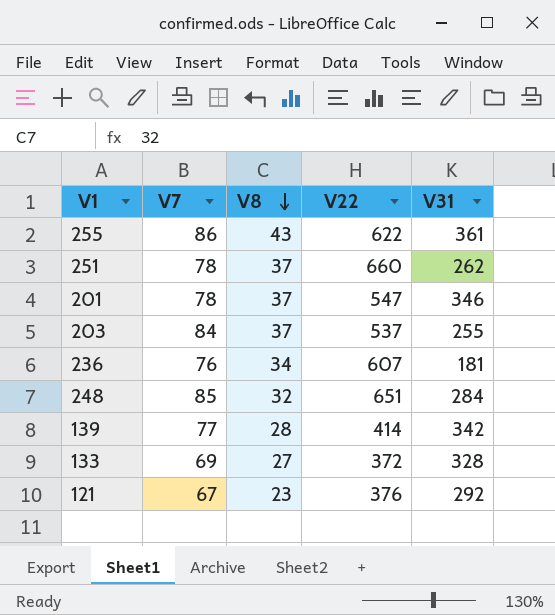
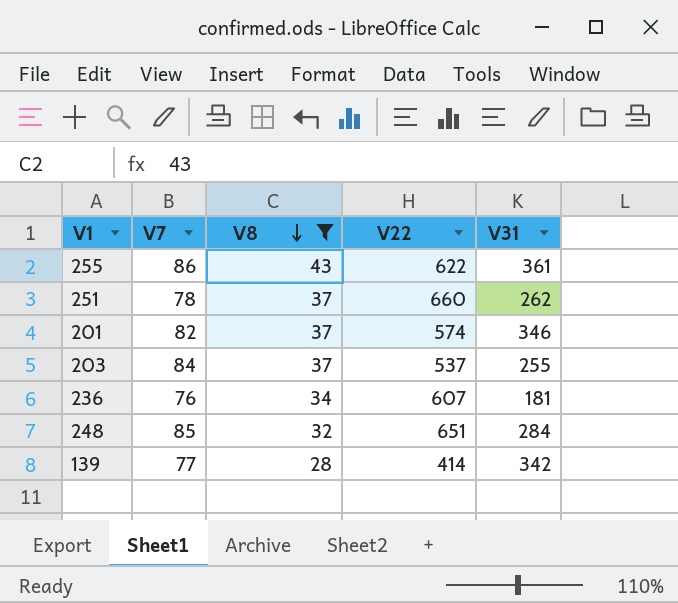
filter: none -> V8 >= 28
201 | V7: 78 -> 82
201 | V22: 547 -> 574

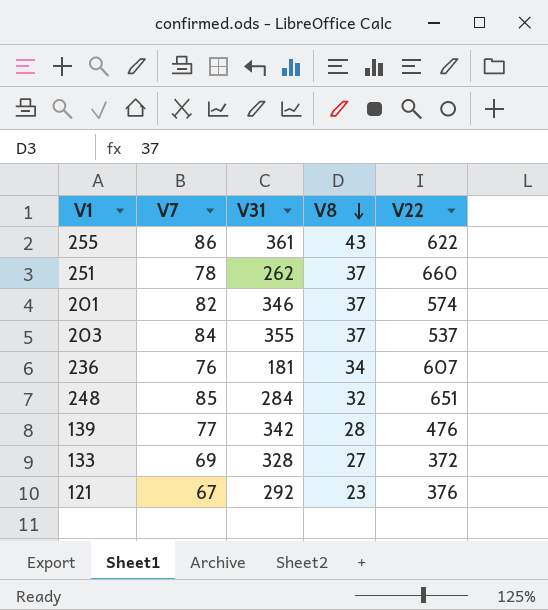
filter: V8 >= 28 -> none
column V31 | position: 5 -> 3
203 | V31: 255 -> 355
139 | V22: 414 -> 476

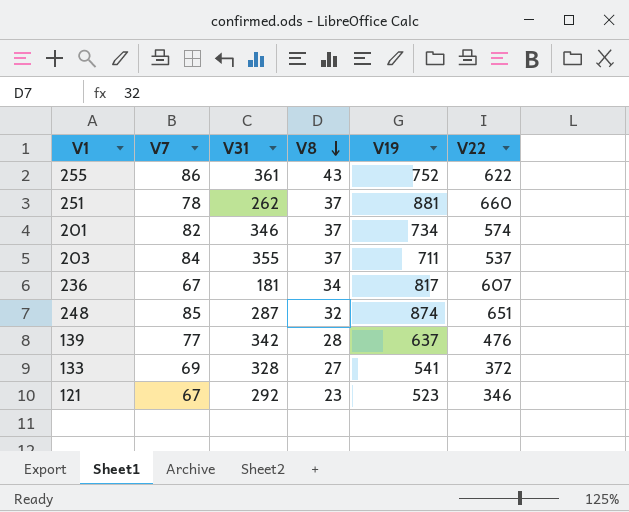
column V19 | position: none -> 5
236 | V7: 76 -> 67
248 | V31: 284 -> 287
121 | V22: 376 -> 346

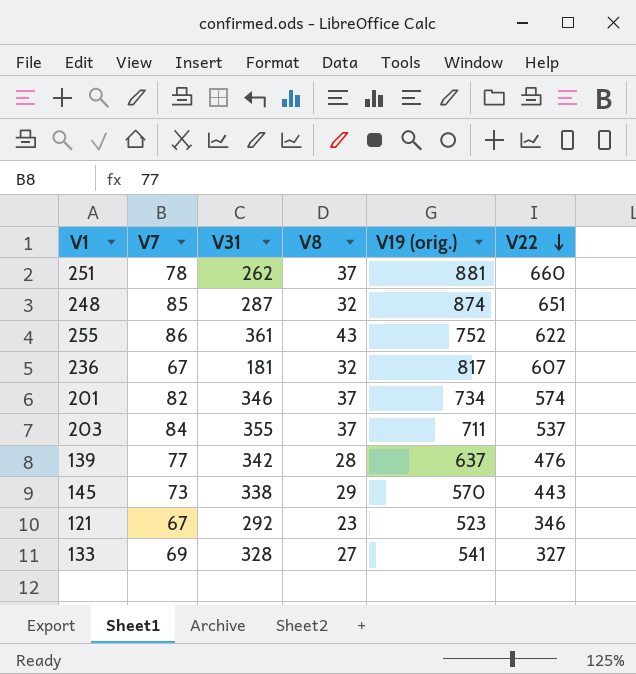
row order: V8 descending -> V22 descending
column name: V19 -> V19 (orig.)
236 | V8: 34 -> 32
row 145: none -> 73 | 338 | 29 | 570 | 443
133 | V22: 372 -> 327

